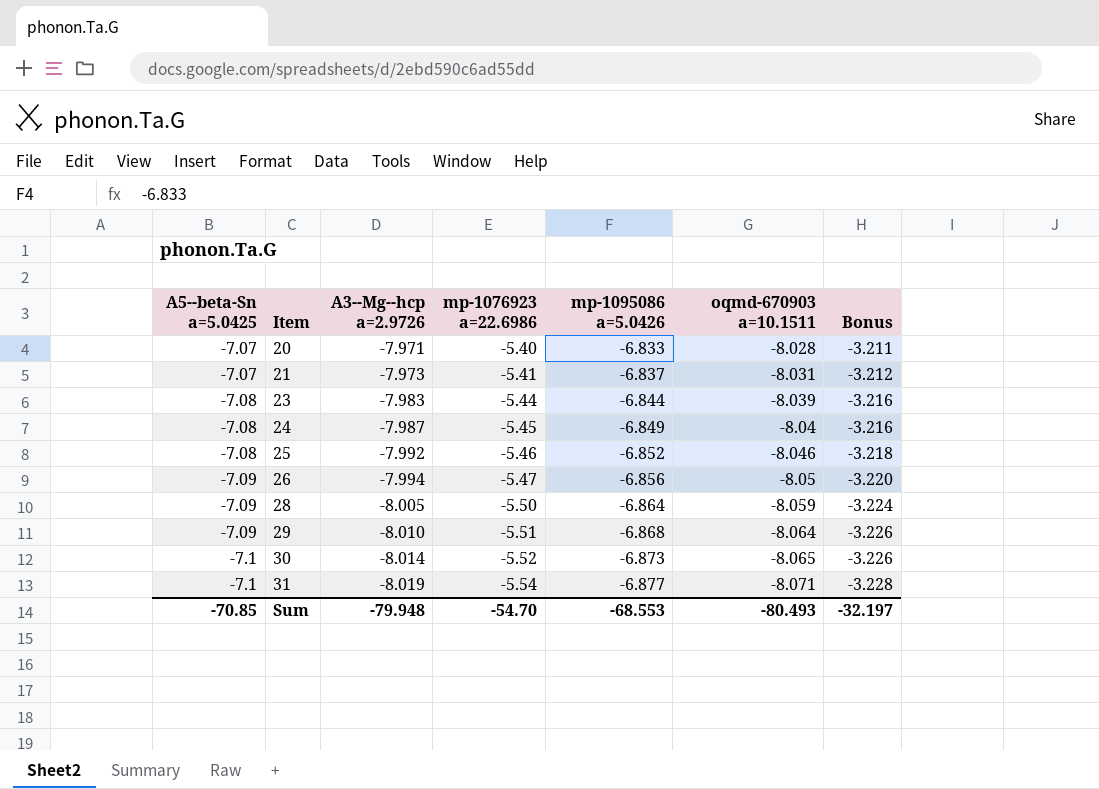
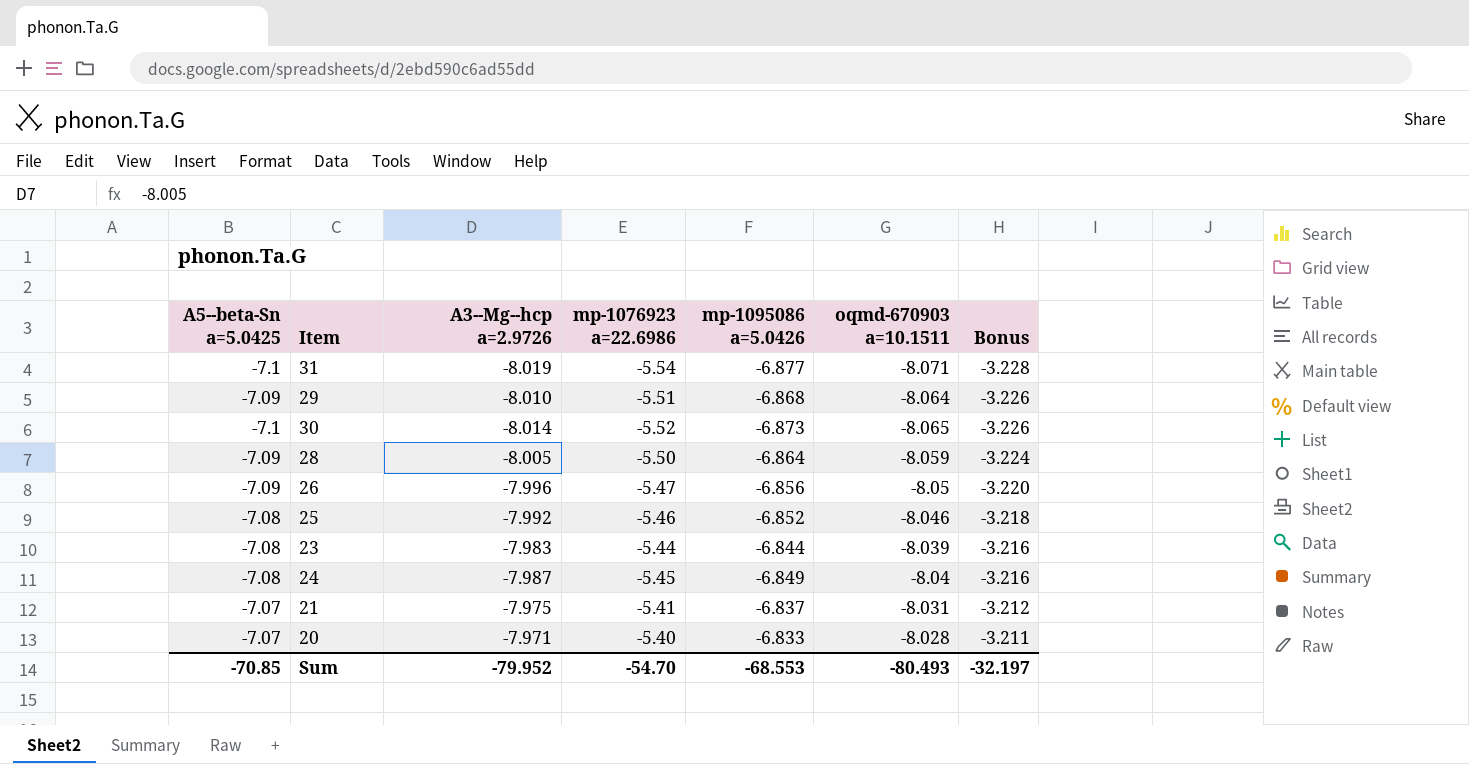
row order: A5--beta-Sn a=5.0425 descending -> Bonus ascending
26 | A3--Mg--hcp a=2.9726: -7.994 -> -7.996
21 | A3--Mg--hcp a=2.9726: -7.973 -> -7.975
Sum | A3--Mg--hcp a=2.9726: -79.948 -> -79.952

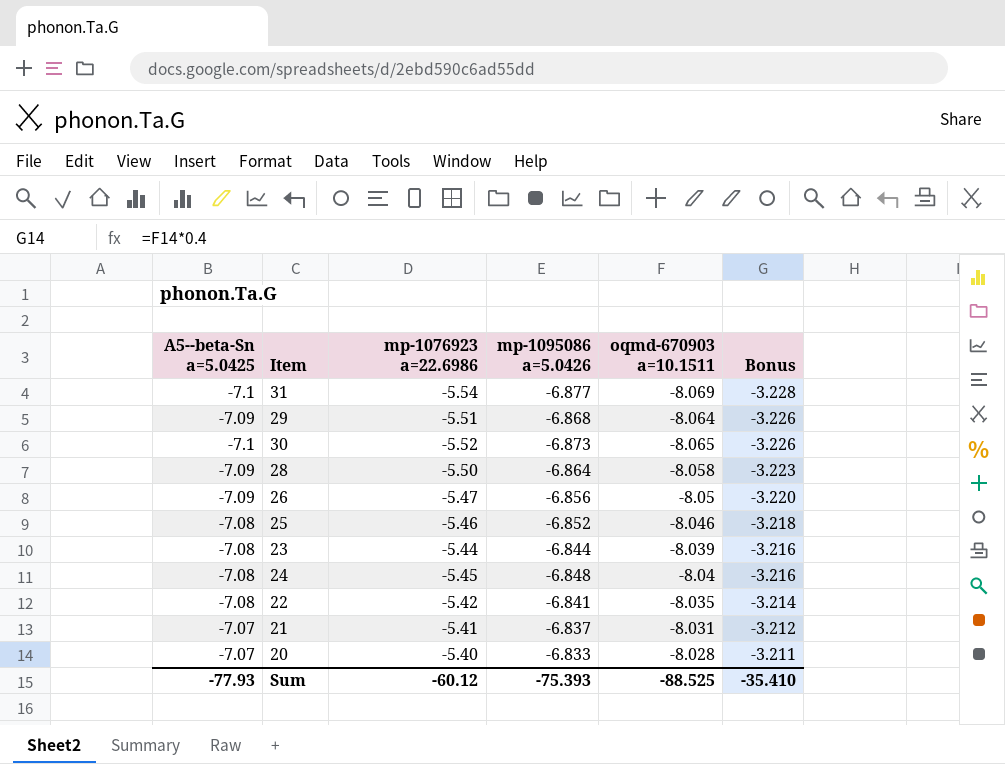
column A3--Mg--hcp a=2.9726 | position: 3 -> none
31 | oqmd-670903 a=10.1511: -8.071 -> -8.069
28 | oqmd-670903 a=10.1511: -8.059 -> -8.058
28 | Bonus: -3.224 -> -3.223
24 | mp-1095086 a=5.0426: -6.849 -> -6.848
row 22: none -> -7.08 | -5.42 | -6.841 | -8.035 | -3.214
Sum | A5--beta-Sn a=5.0425: -70.85 -> -77.93
Sum | mp-1076923 a=22.6986: -54.70 -> -60.12
Sum | mp-1095086 a=5.0426: -68.553 -> -75.393
Sum | oqmd-670903 a=10.1511: -80.493 -> -88.525
Sum | Bonus: -32.197 -> -35.410

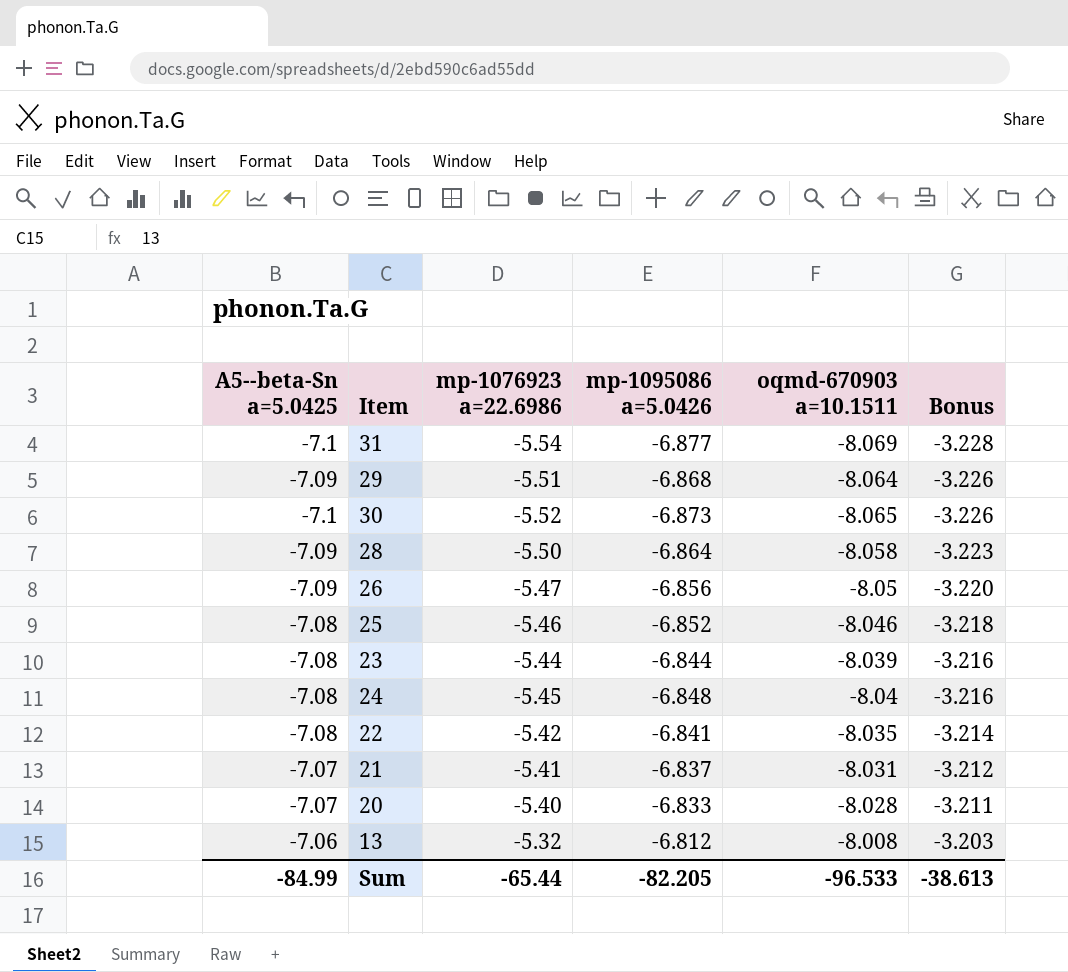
row 13: none -> -7.06 | -5.32 | -6.812 | -8.008 | -3.203
Sum | A5--beta-Sn a=5.0425: -77.93 -> -84.99
Sum | mp-1076923 a=22.6986: -60.12 -> -65.44
Sum | mp-1095086 a=5.0426: -75.393 -> -82.205
Sum | oqmd-670903 a=10.1511: -88.525 -> -96.533
Sum | Bonus: -35.410 -> -38.613

